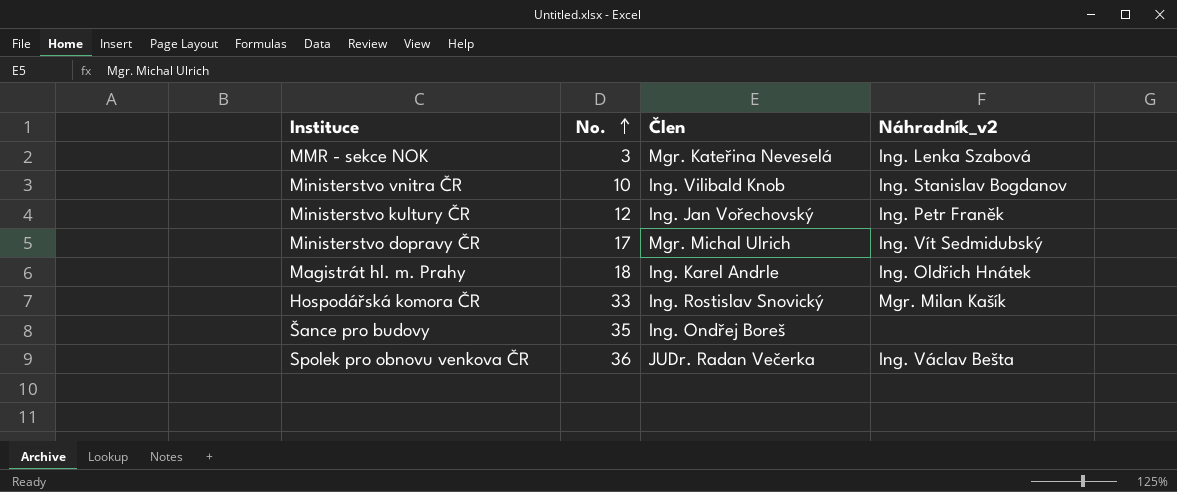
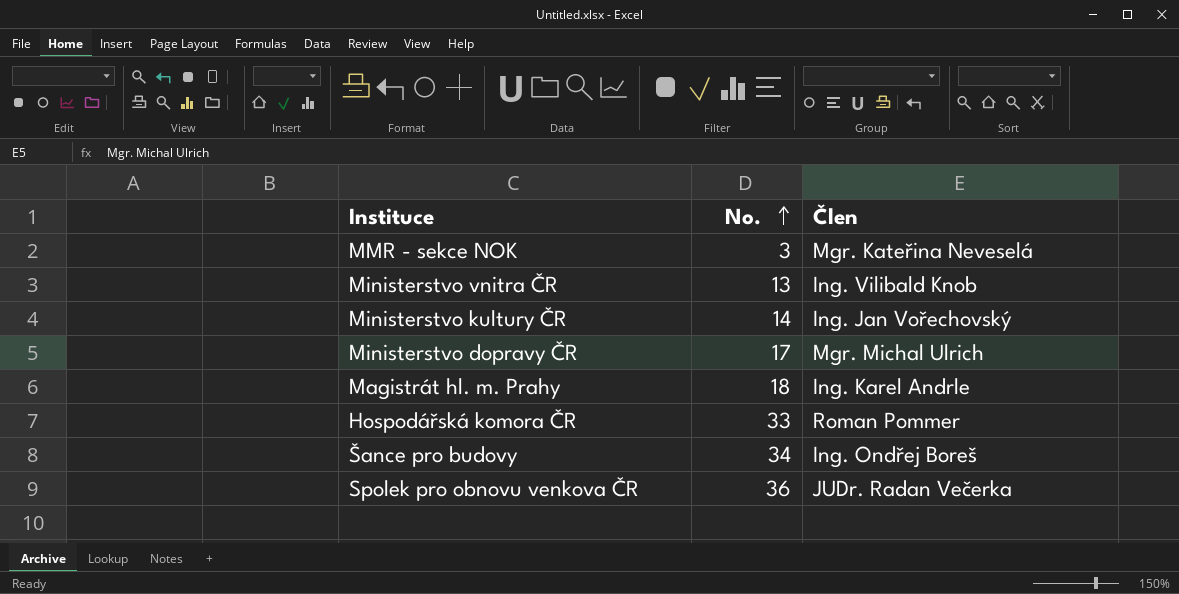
column Náhradník_v2 | position: 4 -> none
Ministerstvo vnitra ČR | No.: 10 -> 13
Ministerstvo kultury ČR | No.: 12 -> 14
Hospodářská komora ČR | Člen: Ing. Rostislav Snovický -> Roman Pommer
Šance pro budovy | No.: 35 -> 34

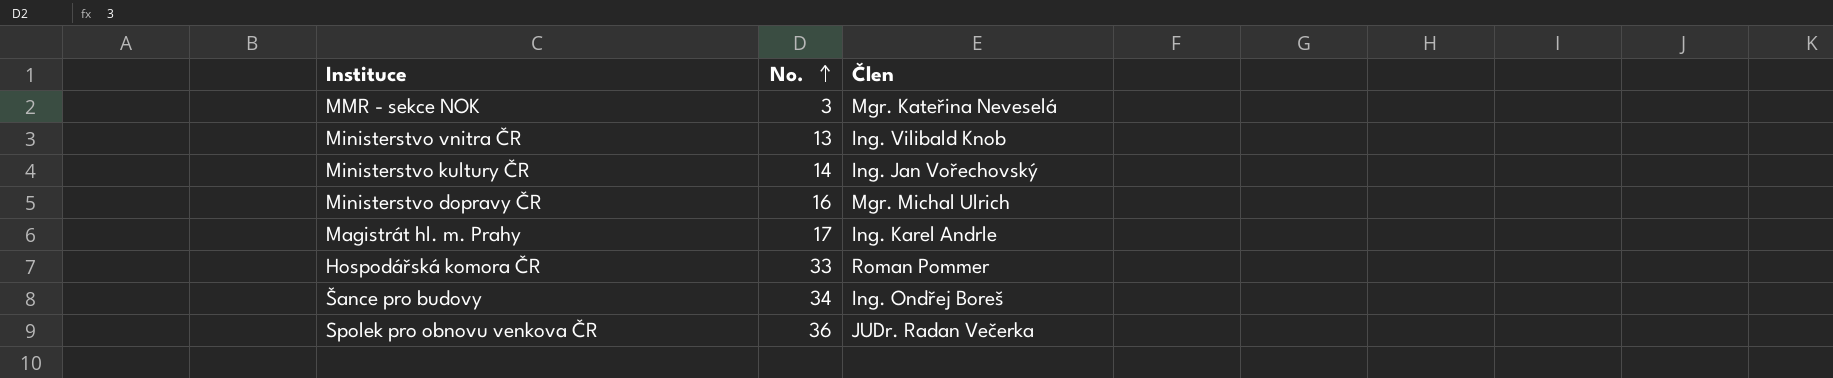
Ministerstvo dopravy ČR | No.: 17 -> 16
Magistrát hl. m. Prahy | No.: 18 -> 17

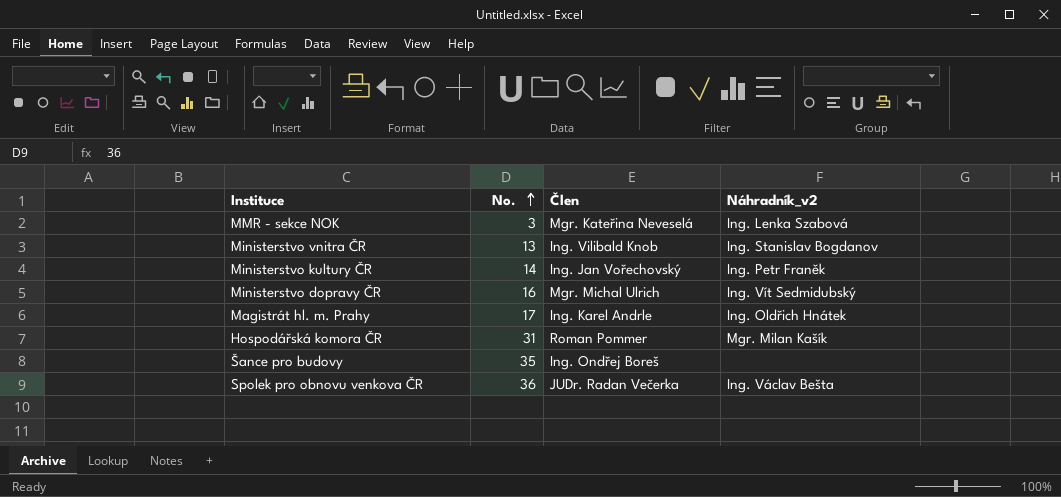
column Náhradník_v2 | position: none -> 4
Hospodářská komora ČR | No.: 33 -> 31
Šance pro budovy | No.: 34 -> 35

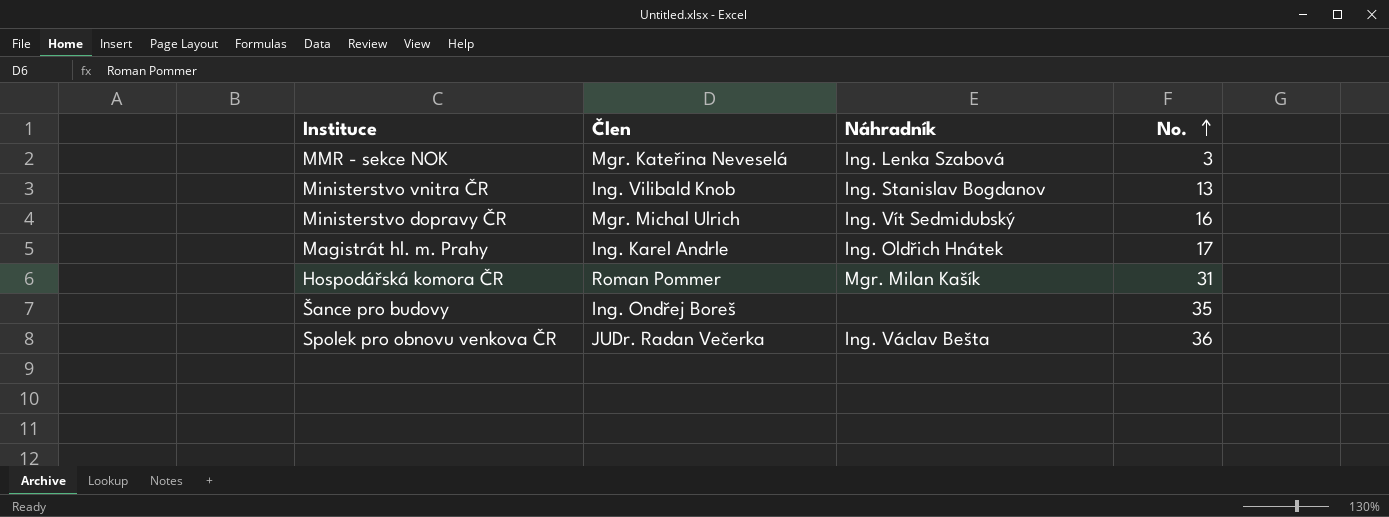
column name: Náhradník_v2 -> Náhradník
column No. | position: 2 -> 4
row Ministerstvo kultury ČR: 14 | Ing. Jan Vořechovský | Ing. Petr Franěk -> none

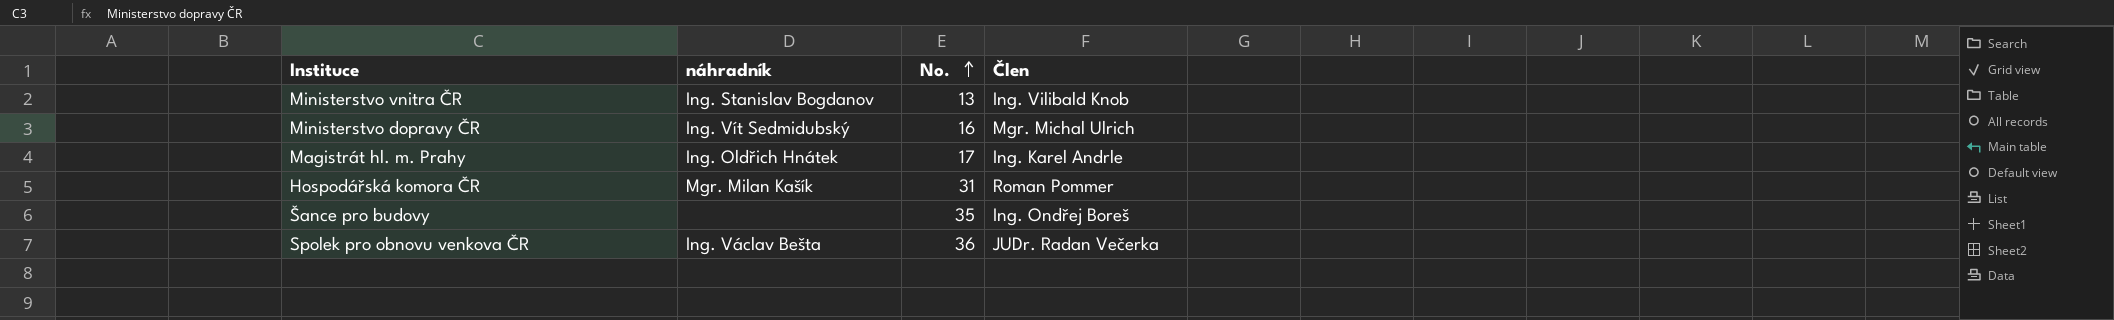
column name: Náhradník -> náhradník
column Člen | position: 2 -> 4
row MMR - sekce NOK: Mgr. Kateřina Neveselá | Ing. Lenka Szabová | 3 -> none

